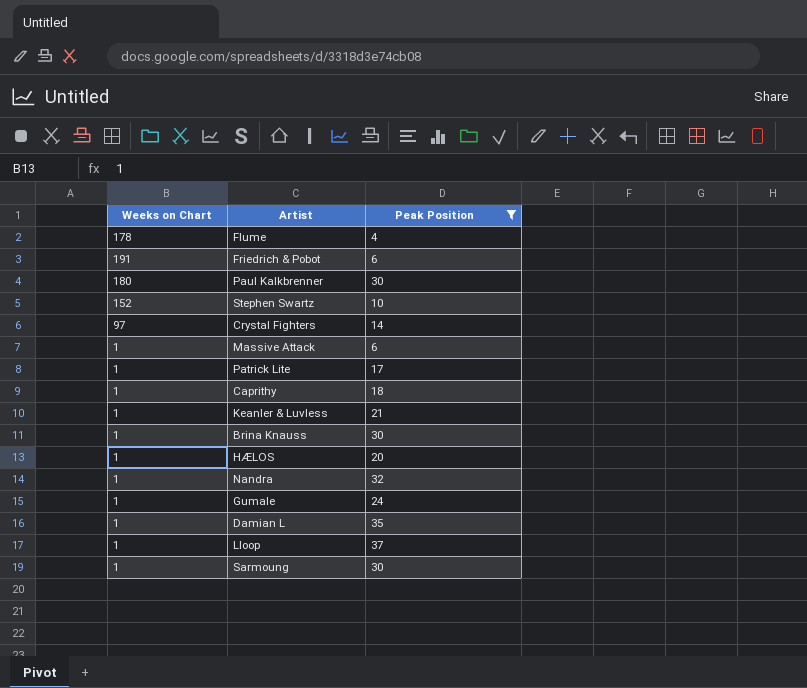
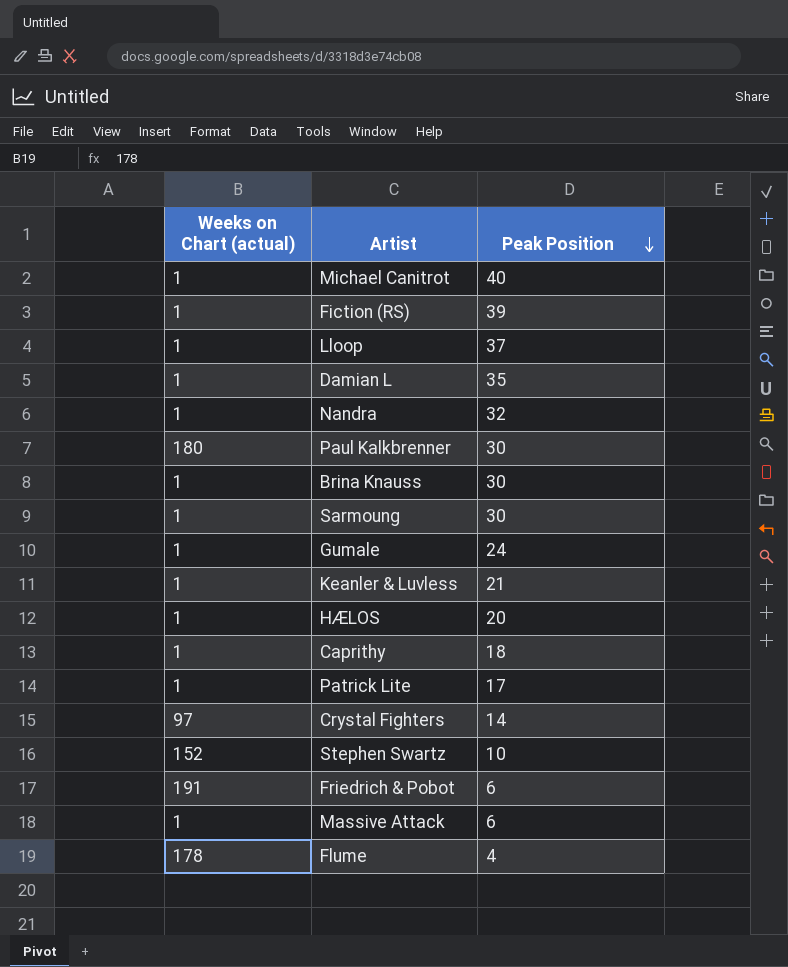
filter: Peak Position <= 37 -> none
row order: none -> Peak Position descending
column name: Weeks on Chart -> Weeks on Chart (actual)

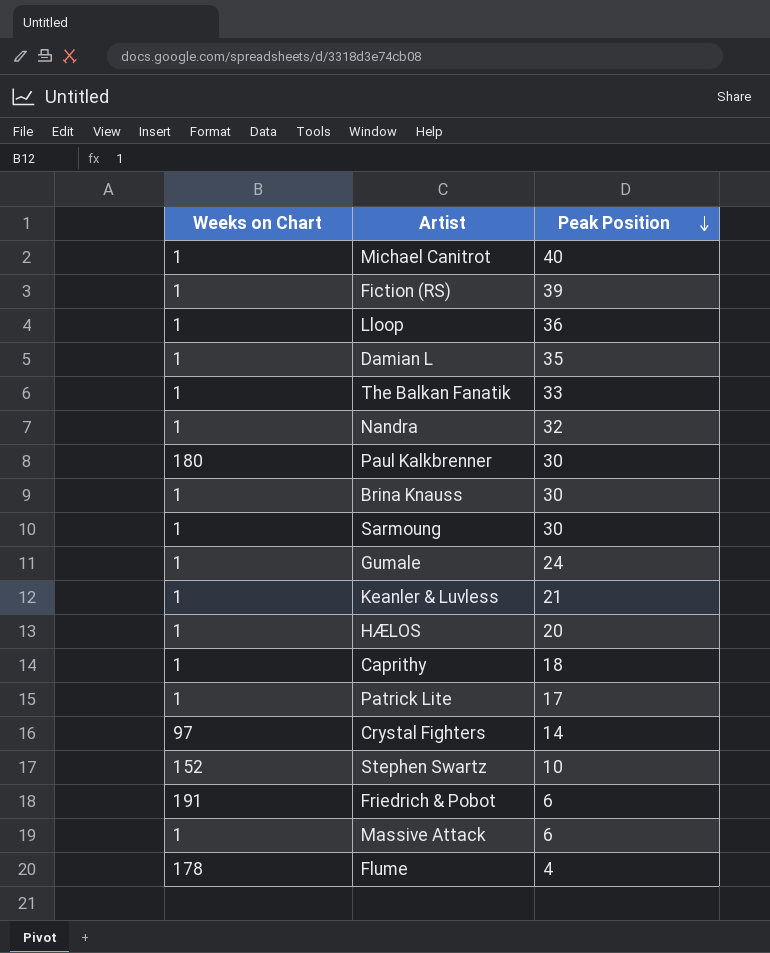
column name: Weeks on Chart (actual) -> Weeks on Chart
Lloop | Peak Position: 37 -> 36
row The Balkan Fanatik: none -> 1 | 33

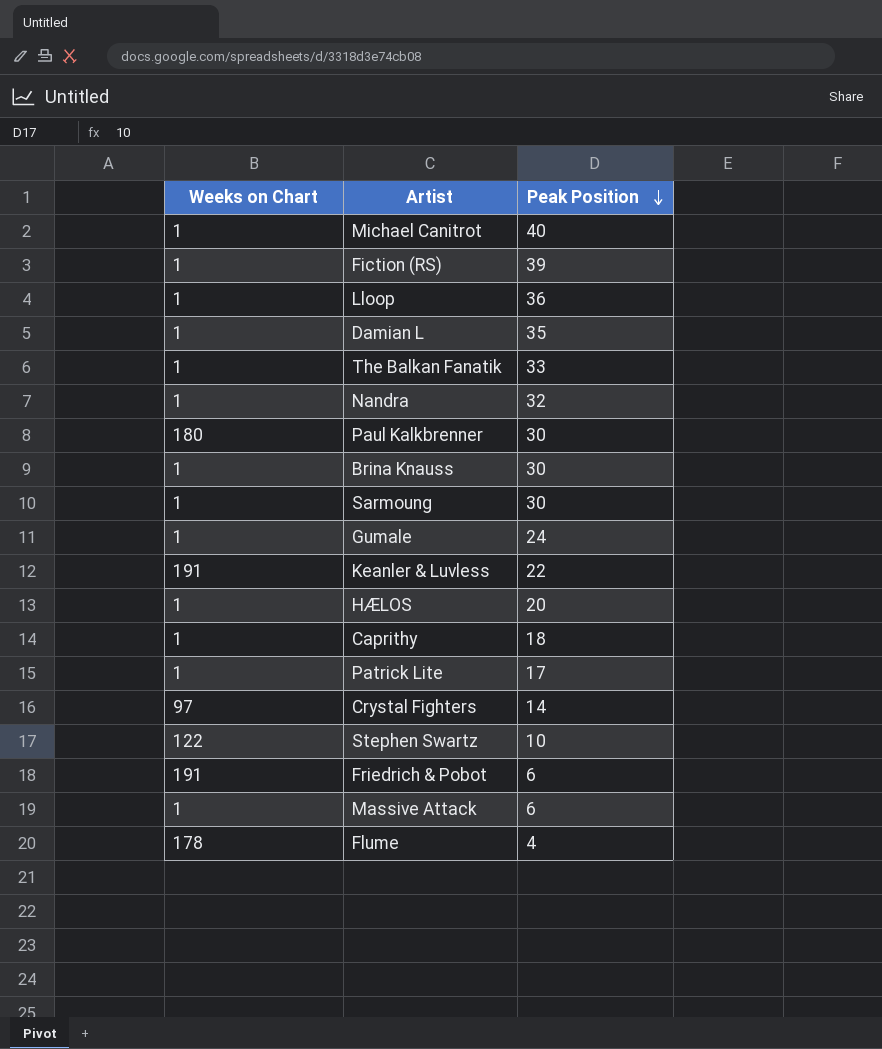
Keanler & Luvless | Weeks on Chart: 1 -> 191
Keanler & Luvless | Peak Position: 21 -> 22
Stephen Swartz | Weeks on Chart: 152 -> 122

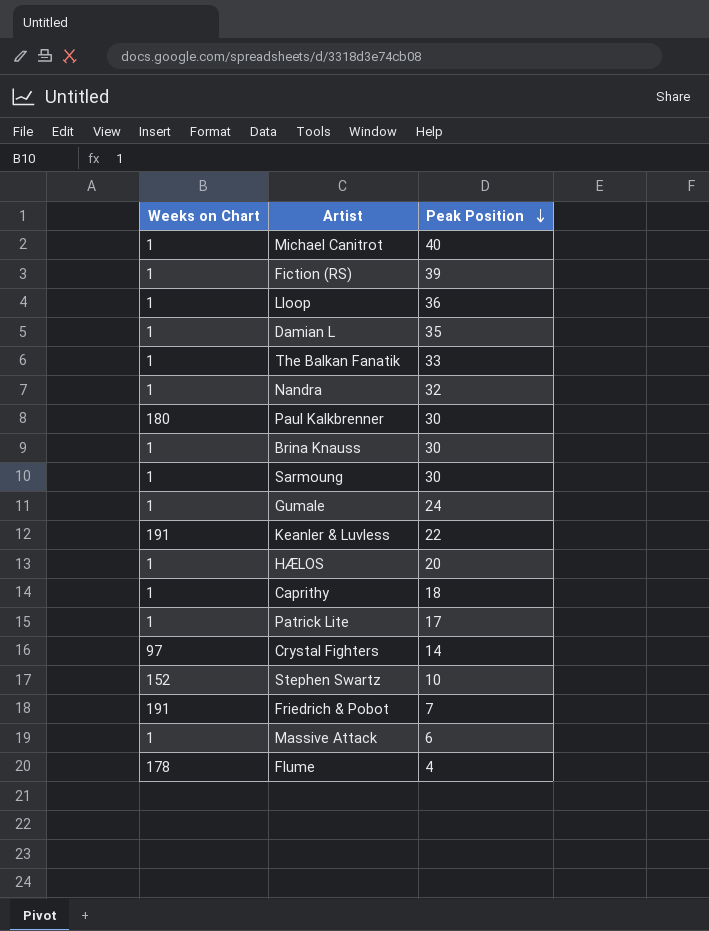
Stephen Swartz | Weeks on Chart: 122 -> 152
Friedrich & Pobot | Peak Position: 6 -> 7

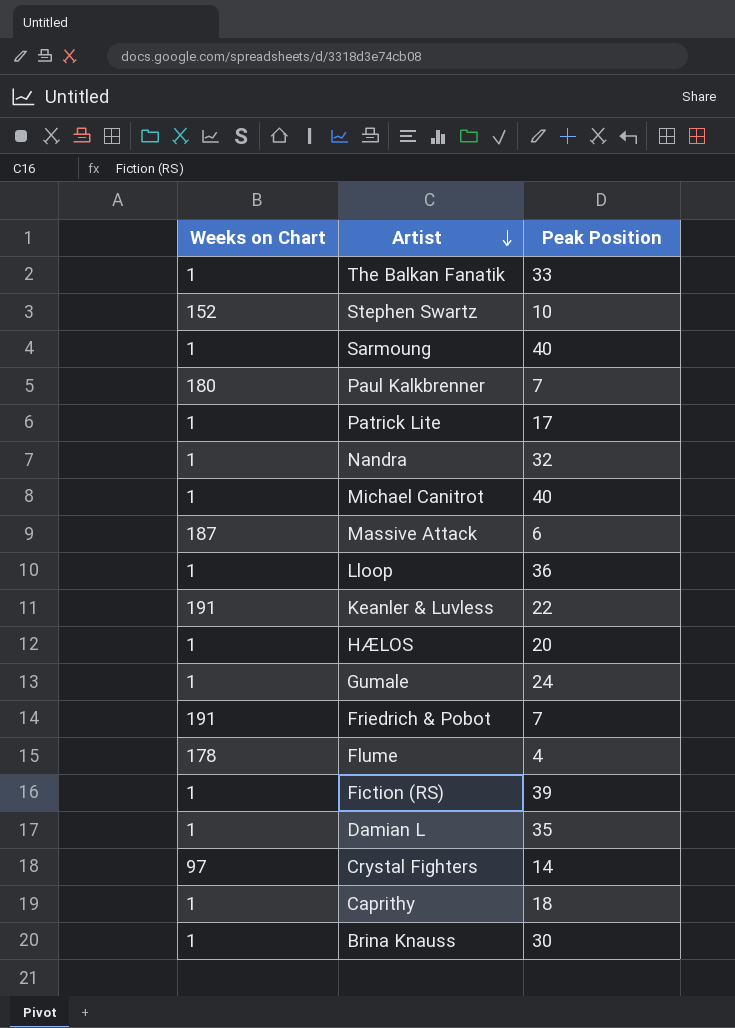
row order: Peak Position descending -> Artist descending
Sarmoung | Peak Position: 30 -> 40
Paul Kalkbrenner | Peak Position: 30 -> 7
Massive Attack | Weeks on Chart: 1 -> 187

